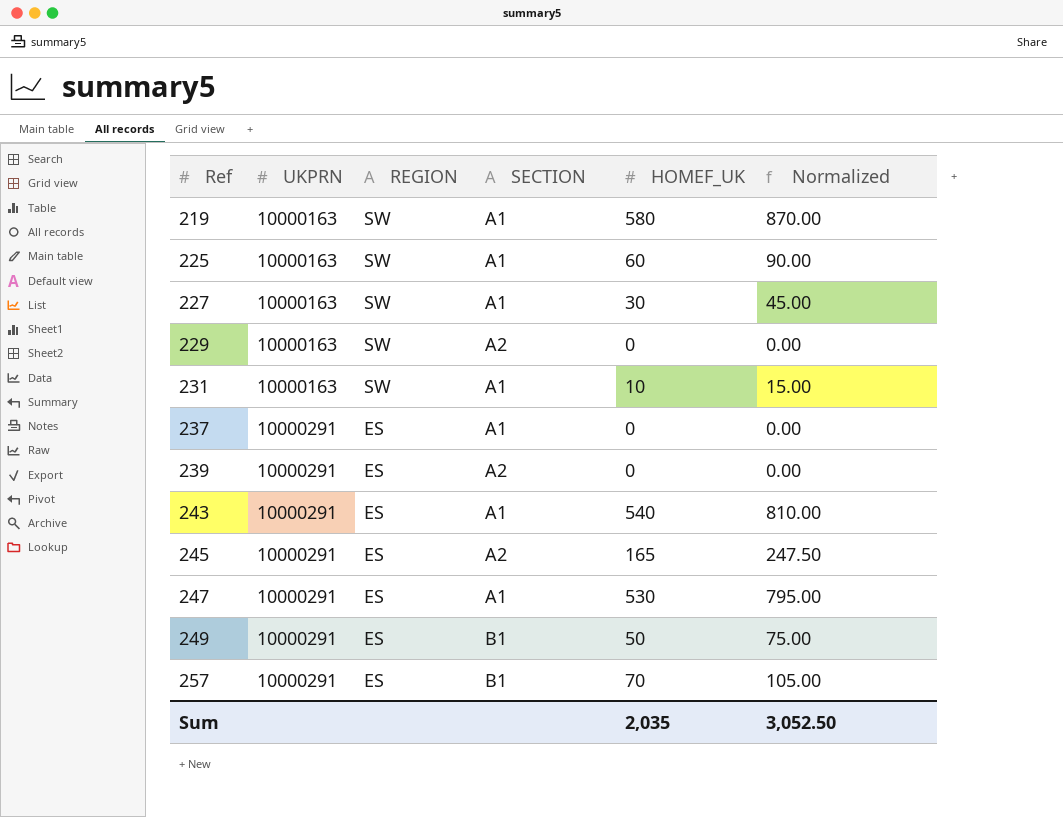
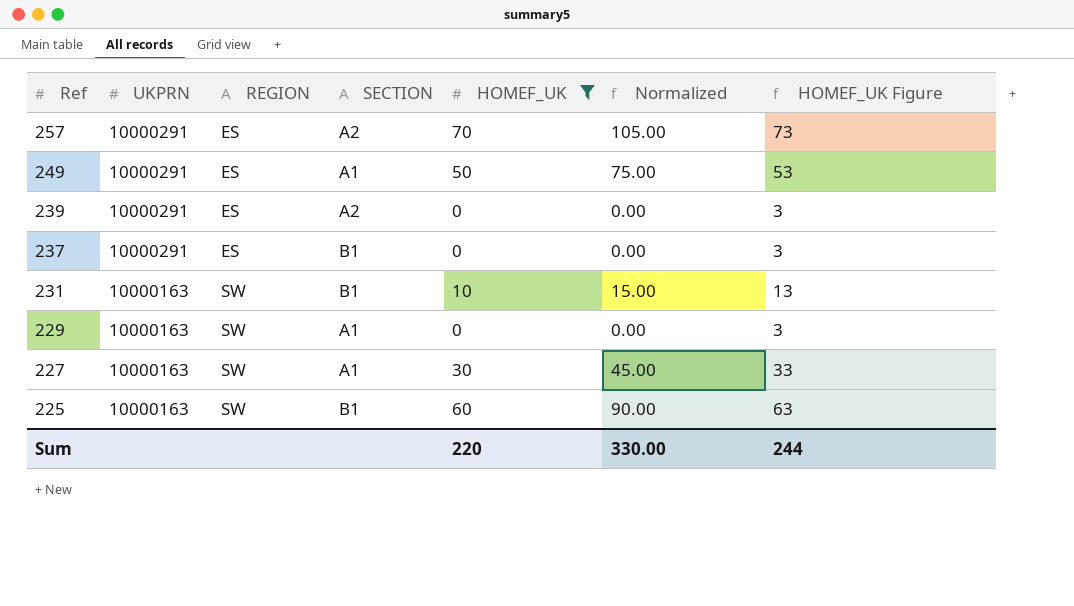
filter: none -> HOMEF_UK <= 70
row order: Ref ascending -> Ref descending
column HOMEF_UK Figure | formula: none -> [HOMEF_UK] + 3
257 | SECTION: B1 -> A2
249 | SECTION: B1 -> A1
237 | SECTION: A1 -> B1
231 | SECTION: A1 -> B1
229 | SECTION: A2 -> A1
225 | SECTION: A1 -> B1
Sum | HOMEF_UK: 2,035 -> 220
Sum | Normalized: 3,052.50 -> 330.00

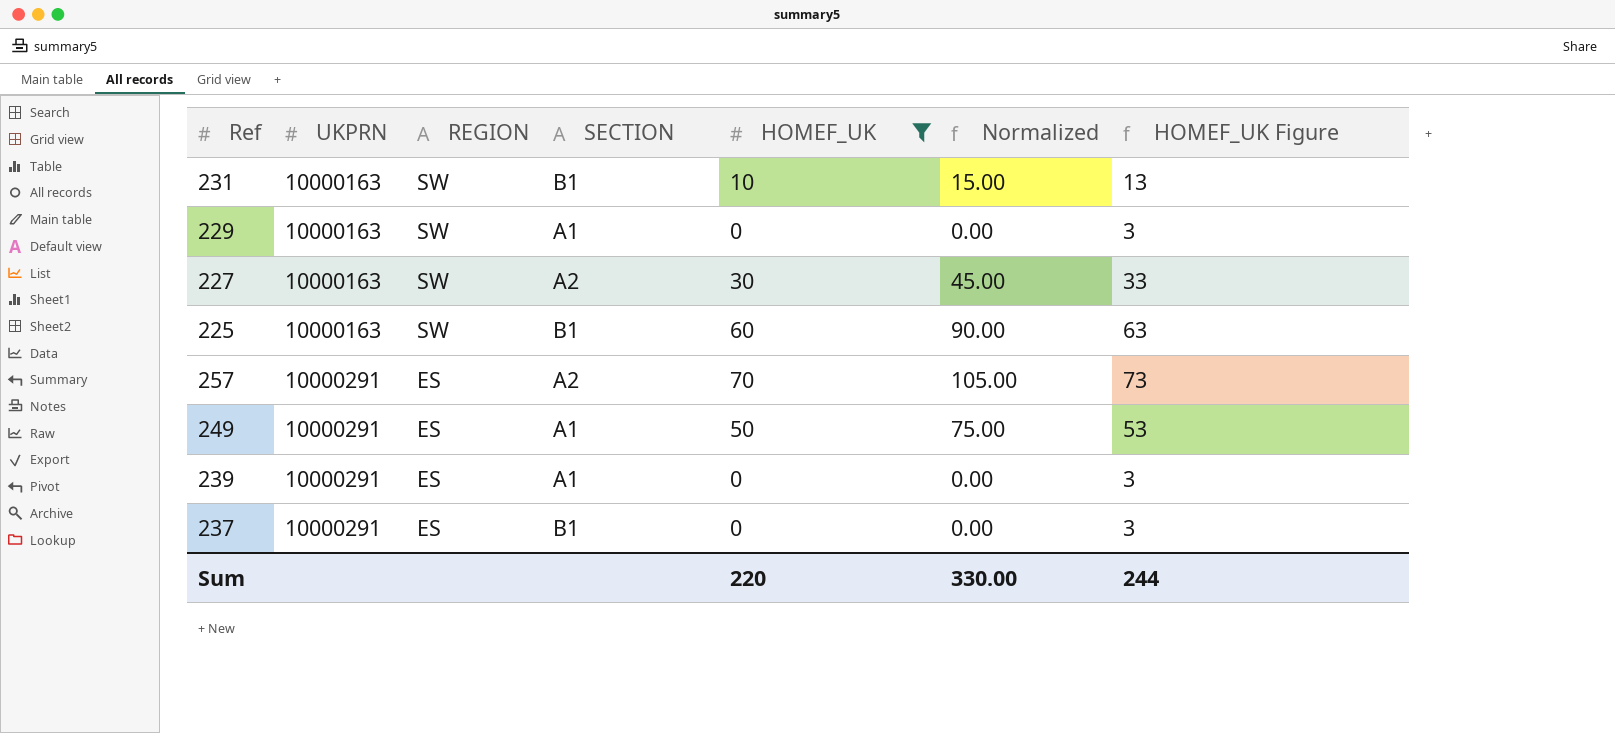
row order: Ref descending -> UKPRN ascending
227 | SECTION: A1 -> A2
239 | SECTION: A2 -> A1

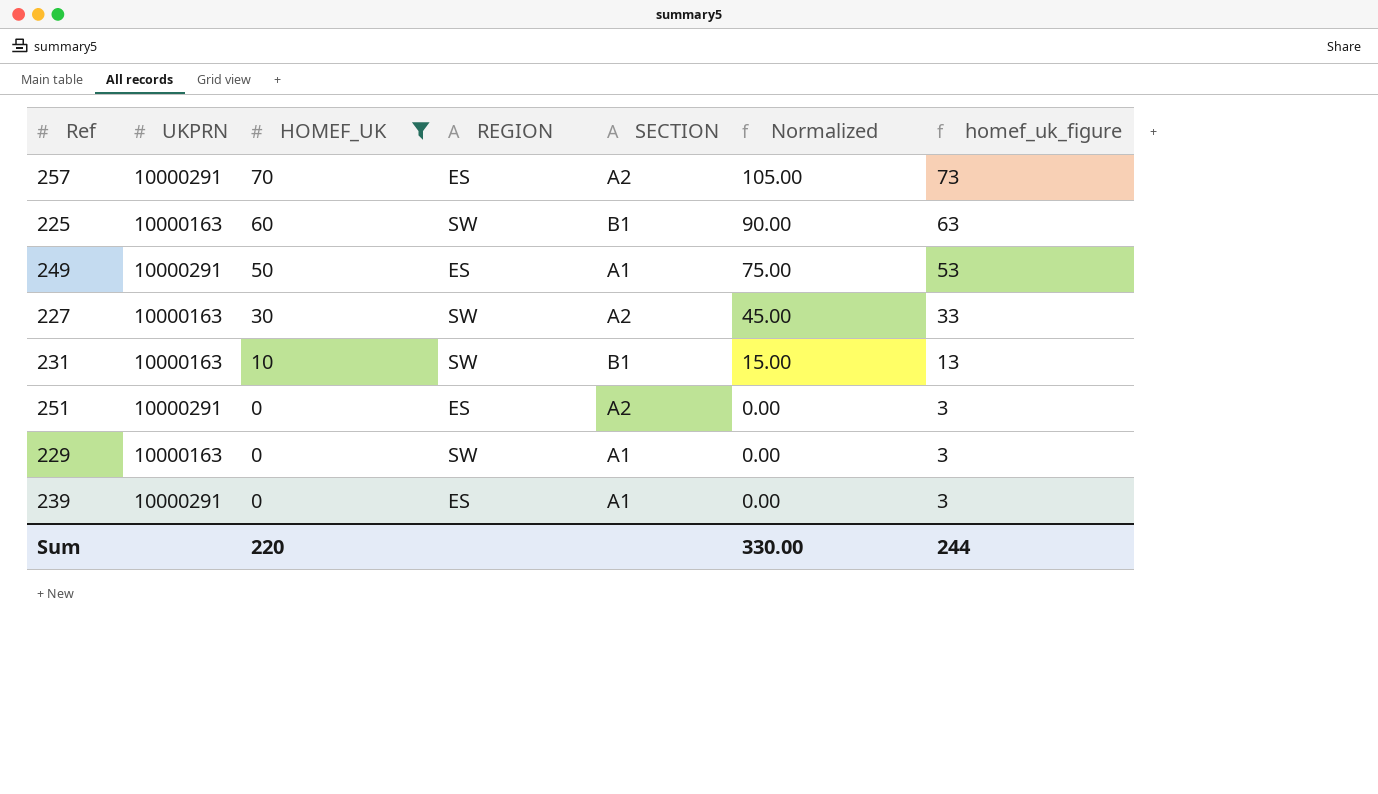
row order: UKPRN ascending -> HOMEF_UK descending
column HOMEF_UK | position: 5 -> 3
column name: HOMEF_UK Figure -> homef_uk_figure
row 237: 10000291 | ES | B1 | 0 | 0.00 | 3 -> none
row 251: none -> 10000291 | 0 | ES | A2 | 0.00 | 3

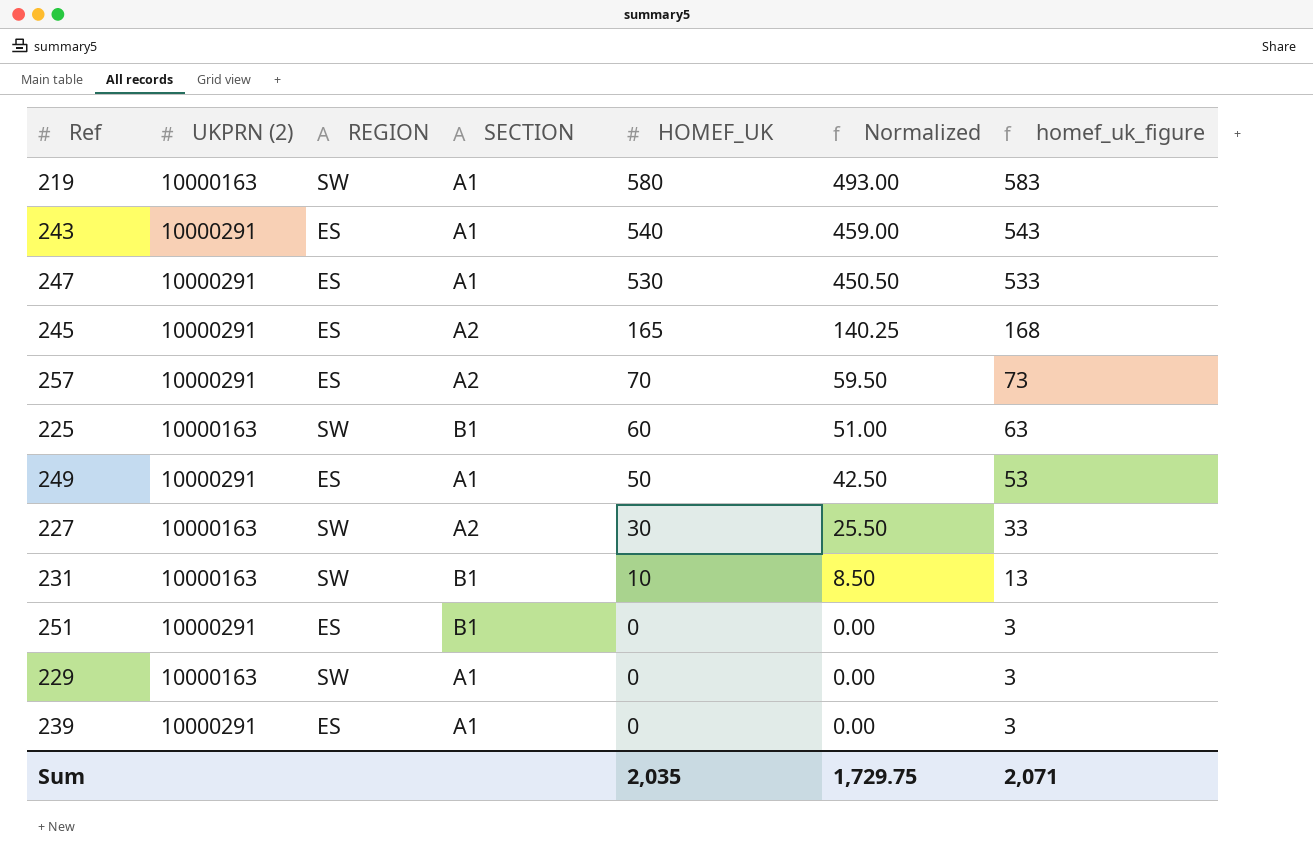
filter: HOMEF_UK <= 70 -> none
column name: UKPRN -> UKPRN (2)
column HOMEF_UK | position: 3 -> 5
column Normalized | formula: [HOMEF_UK] * 1.5 -> [HOMEF_UK] * 0.85
251 | SECTION: A2 -> B1
Sum | HOMEF_UK: 220 -> 2,035
Sum | Normalized: 330.00 -> 1,729.75
Sum | homef_uk_figure: 244 -> 2,071

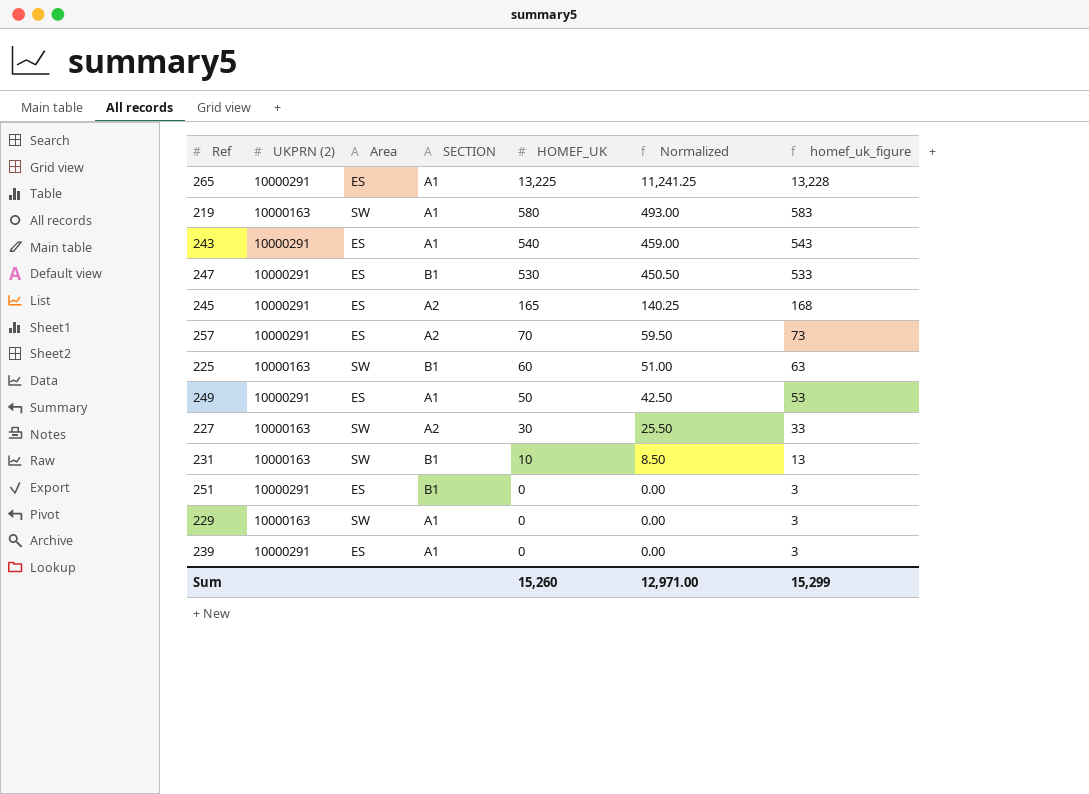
column name: REGION -> Area
row 265: none -> 10000291 | ES | A1 | 13,225 | 11,241.25 | 13,228
247 | SECTION: A1 -> B1
Sum | HOMEF_UK: 2,035 -> 15,260
Sum | Normalized: 1,729.75 -> 12,971.00
Sum | homef_uk_figure: 2,071 -> 15,299

